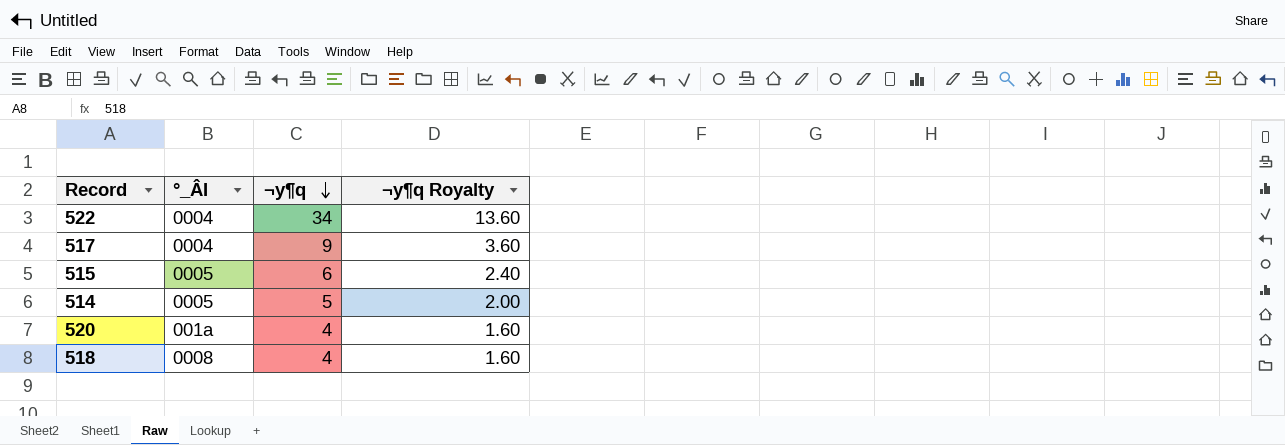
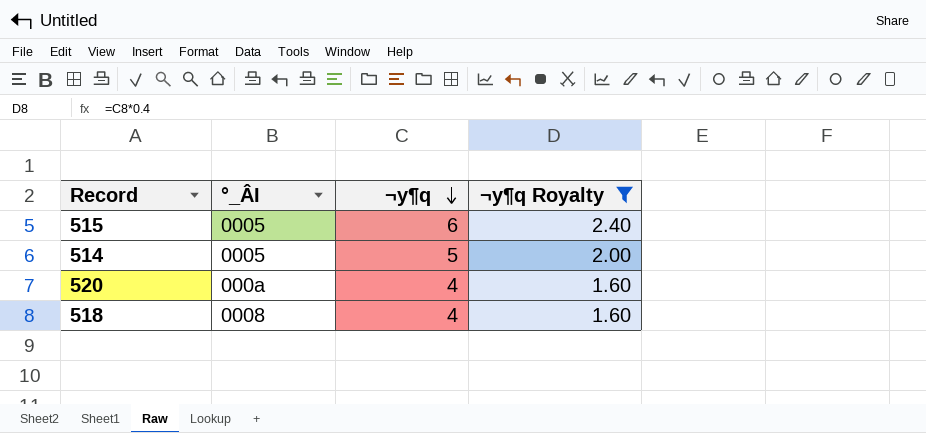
filter: none -> ¬y¶q Royalty <= 2.40
520 | °_ÂI: 001a -> 000a

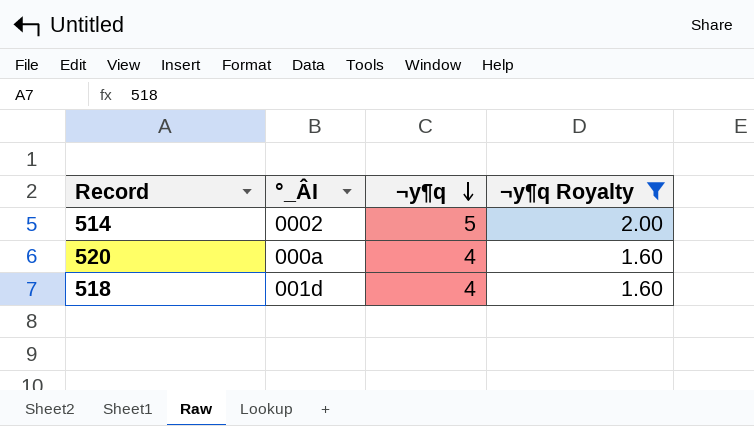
row 515: 0005 | 6 | 2.40 -> none
514 | °_ÂI: 0005 -> 0002
518 | °_ÂI: 0008 -> 001d

